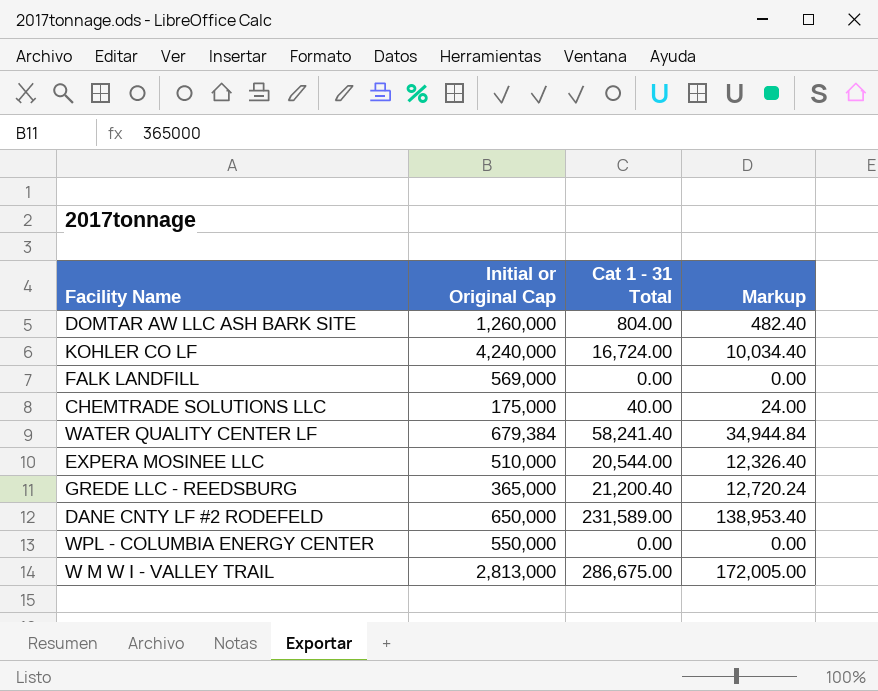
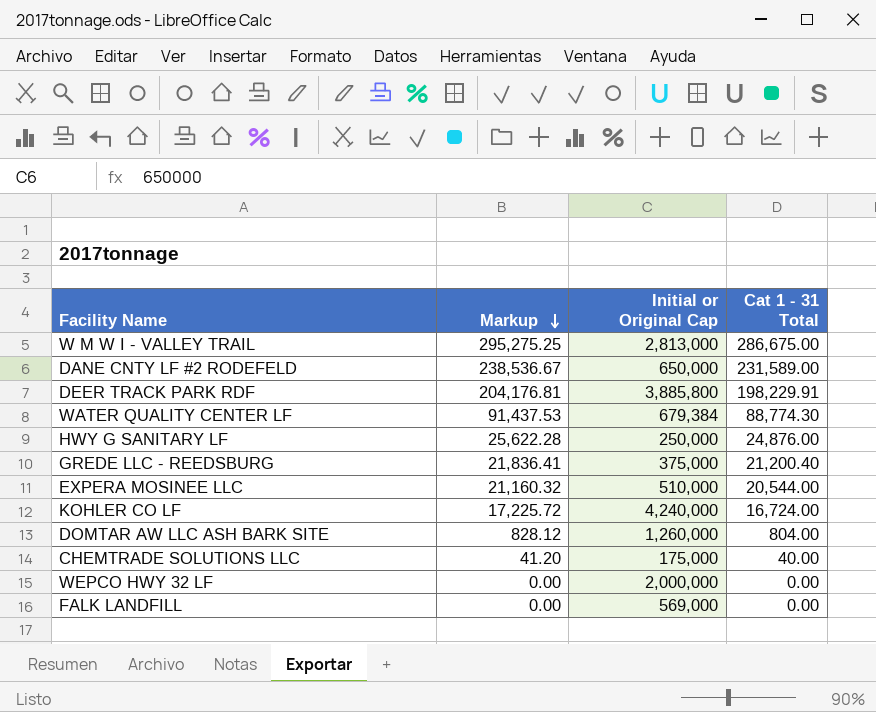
row order: none -> Markup descending
column Markup | formula: [Cat 1 - 31 Total] * 0.6 -> [Cat 1 - 31 Total] * 1.03
column Markup | position: 4 -> 2
row WPL - COLUMBIA ENERGY CENTER: 550,000 | 0.00 | 0.00 -> none
row DEER TRACK PARK RDF: none -> 204,176.81 | 3,885,800 | 198,229.91
WATER QUALITY CENTER LF | Cat 1 - 31 Total: 58,241.40 -> 88,774.30
row HWY G SANITARY LF: none -> 25,622.28 | 250,000 | 24,876.00
GREDE LLC - REEDSBURG | Initial or Original Cap: 365,000 -> 375,000
row WEPCO HWY 32 LF: none -> 0.00 | 2,000,000 | 0.00

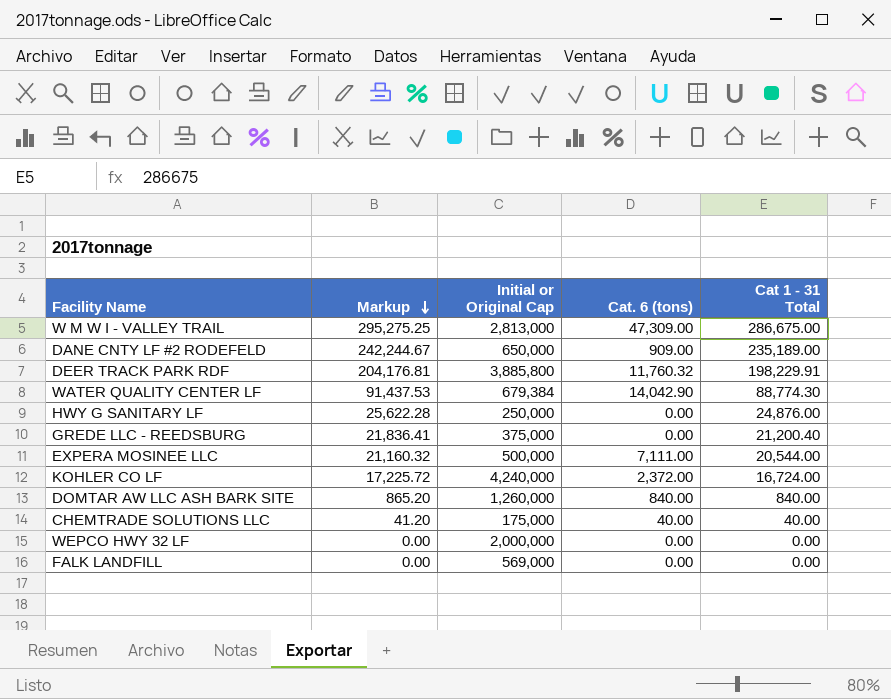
column Cat. 6 (tons) | position: none -> 4
DANE CNTY LF #2 RODEFELD | Markup: 238,536.67 -> 242,244.67
DANE CNTY LF #2 RODEFELD | Cat 1 - 31 Total: 231,589.00 -> 235,189.00
EXPERA MOSINEE LLC | Initial or Original Cap: 510,000 -> 500,000
DOMTAR AW LLC ASH BARK SITE | Markup: 828.12 -> 865.20
DOMTAR AW LLC ASH BARK SITE | Cat 1 - 31 Total: 804.00 -> 840.00

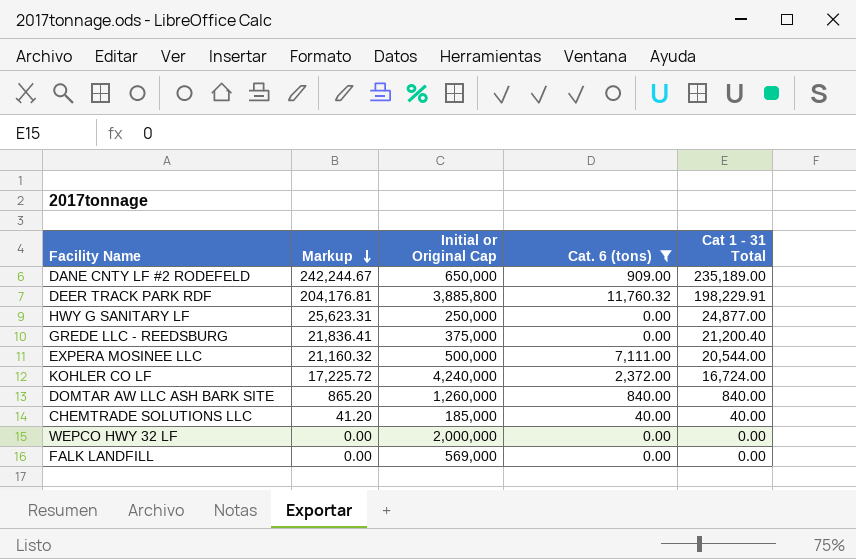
filter: none -> Cat. 6 (tons) <= 11,760.32
HWY G SANITARY LF | Markup: 25,622.28 -> 25,623.31
HWY G SANITARY LF | Cat 1 - 31 Total: 24,876.00 -> 24,877.00
CHEMTRADE SOLUTIONS LLC | Initial or Original Cap: 175,000 -> 185,000

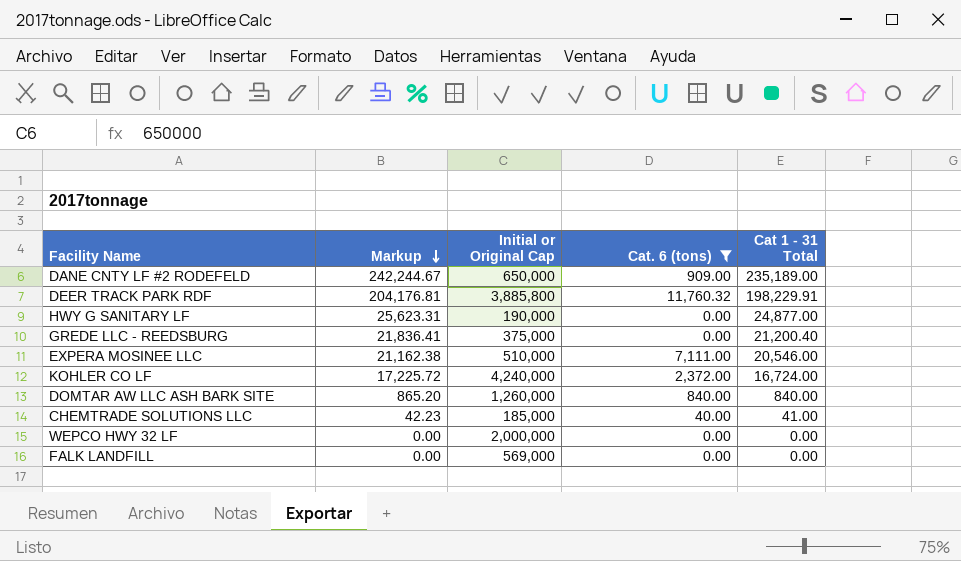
HWY G SANITARY LF | Initial or Original Cap: 250,000 -> 190,000
EXPERA MOSINEE LLC | Markup: 21,160.32 -> 21,162.38
EXPERA MOSINEE LLC | Initial or Original Cap: 500,000 -> 510,000
EXPERA MOSINEE LLC | Cat 1 - 31 Total: 20,544.00 -> 20,546.00
CHEMTRADE SOLUTIONS LLC | Markup: 41.20 -> 42.23
CHEMTRADE SOLUTIONS LLC | Cat 1 - 31 Total: 40.00 -> 41.00

